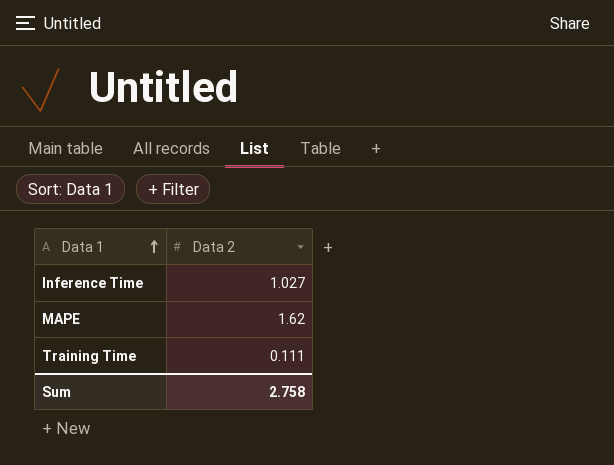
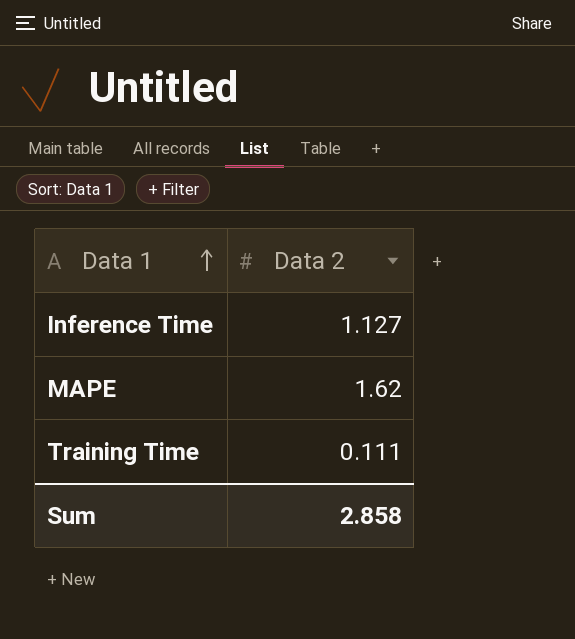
Inference Time | Data 2: 1.027 -> 1.127
Sum | Data 2: 2.758 -> 2.858

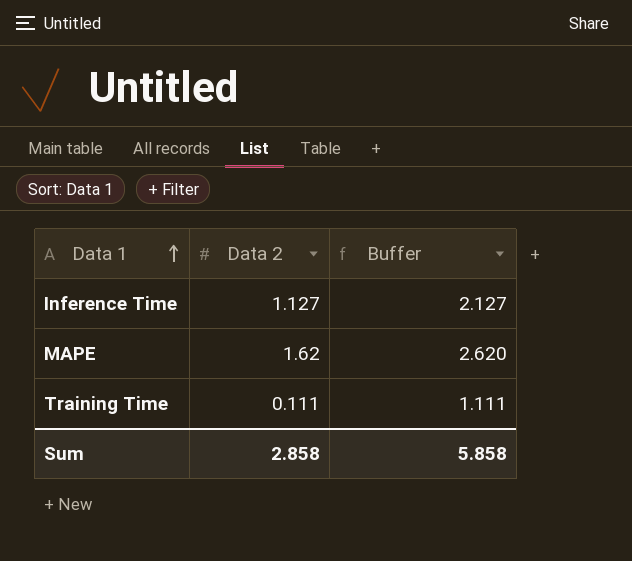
column Buffer | formula: none -> [Data 2] + 1

